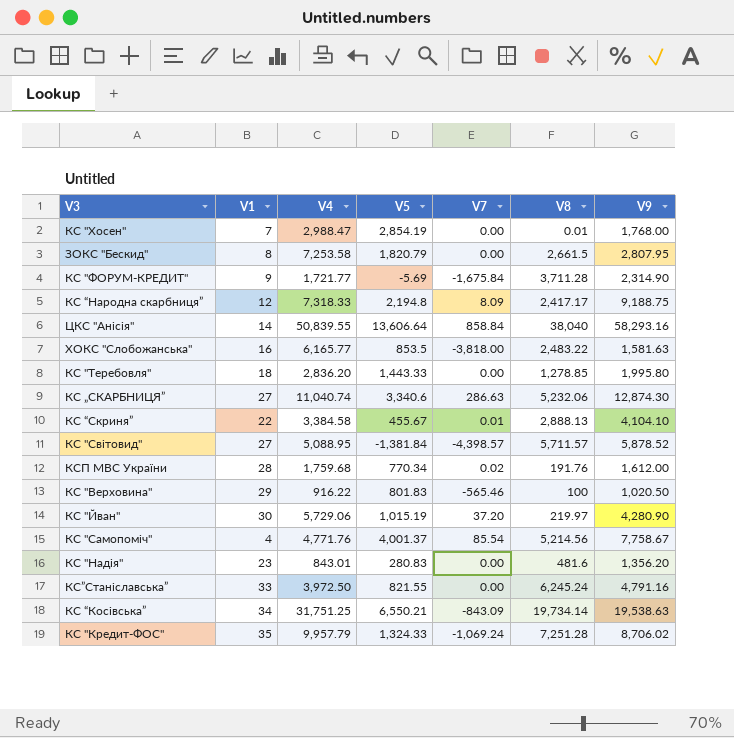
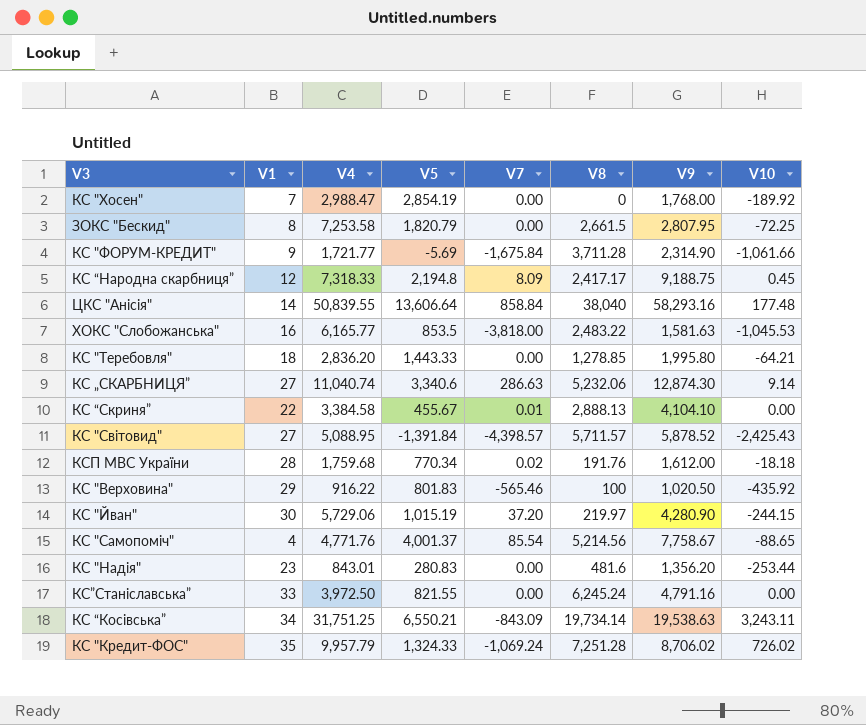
column V10 | position: none -> 8
КС "Хосен" | V8: 0.01 -> 0
КС "Світовид" | V5: -1,381.84 -> -1,391.84

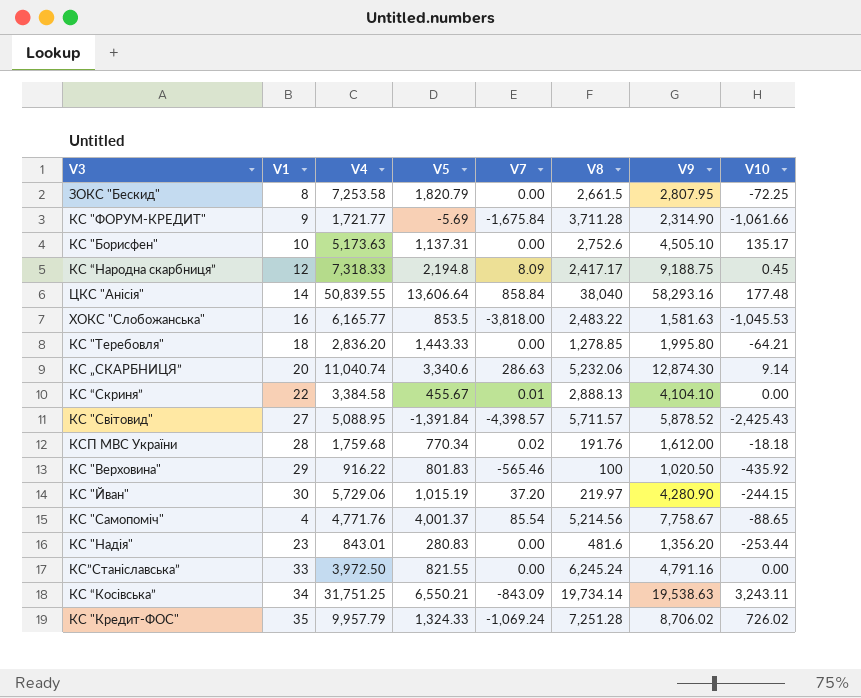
row КС "Хосен": 7 | 2,988.47 | 2,854.19 | 0.00 | 0 | 1,768.00 | -189.92 -> none
row КС "Борисфен": none -> 10 | 5,173.63 | 1,137.31 | 0.00 | 2,752.6 | 4,505.10 | 135.17
КС „СКАРБНИЦЯ” | V1: 27 -> 20

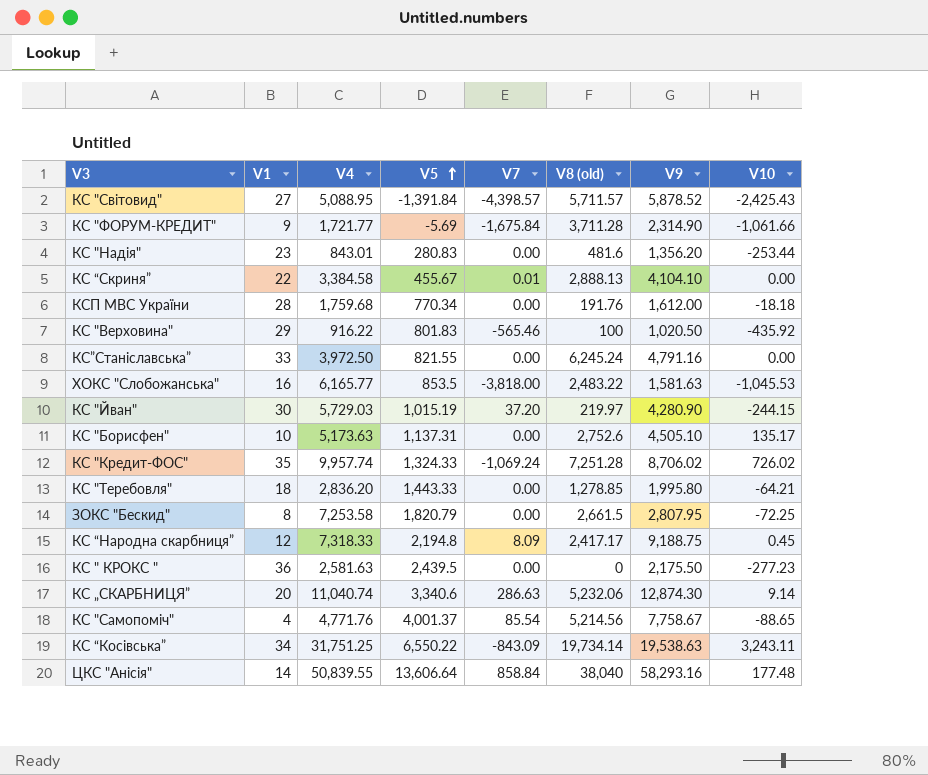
row order: none -> V5 ascending
column name: V8 -> V8 (old)
КСП МВС України | V7: 0.02 -> 0.00
КС "Йван" | V4: 5,729.06 -> 5,729.03
КС "Кредит-ФОС" | V4: 9,957.79 -> 9,957.74
row КС " КРОКС ": none -> 36 | 2,581.63 | 2,439.5 | 0.00 | 0 | 2,175.50 | -277.23
КС “Косівська” | V5: 6,550.21 -> 6,550.22

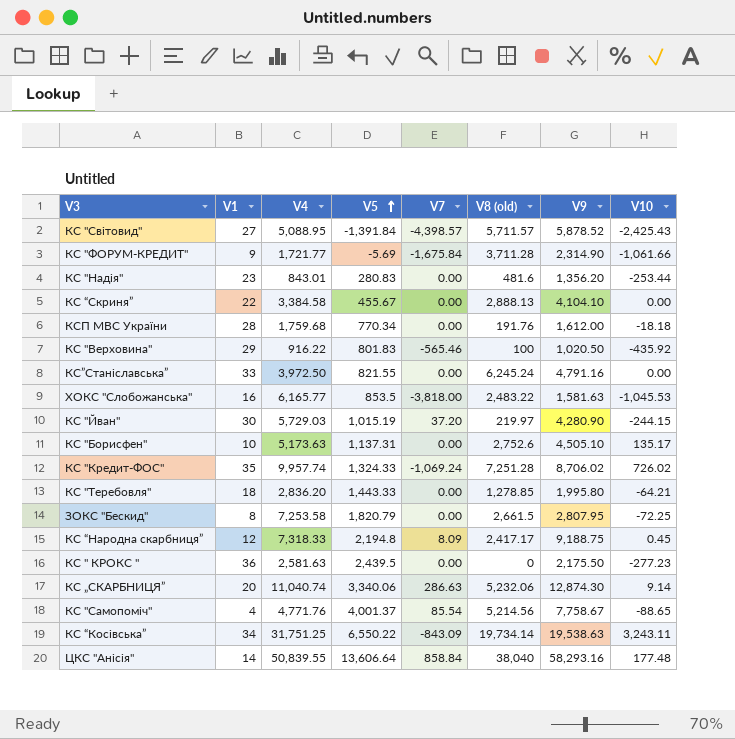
КС “Скриня” | V7: 0.01 -> 0.00
КС „СКАРБНИЦЯ” | V5: 3,340.6 -> 3,340.06

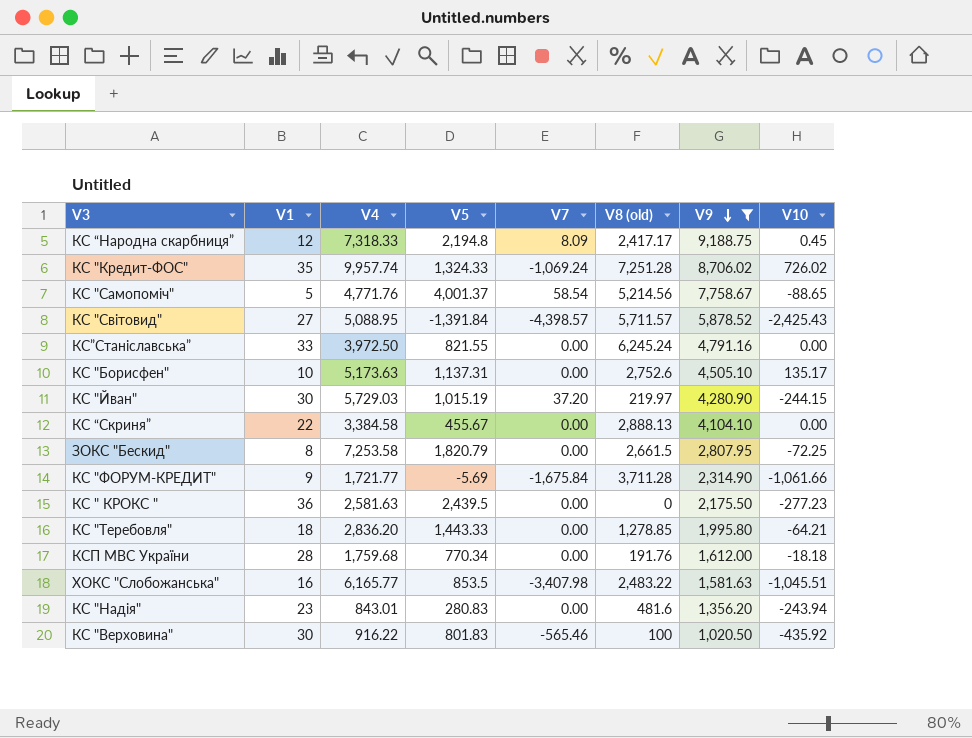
filter: none -> V9 <= 9,188.75
row order: V5 ascending -> V9 descending
КС "Самопоміч" | V1: 4 -> 5
КС "Самопоміч" | V7: 85.54 -> 58.54
ХОКС "Слобожанська" | V7: -3,818.00 -> -3,407.98
ХОКС "Слобожанська" | V10: -1,045.53 -> -1,045.51
КС "Надія" | V10: -253.44 -> -243.94
КС "Верховина" | V1: 29 -> 30

